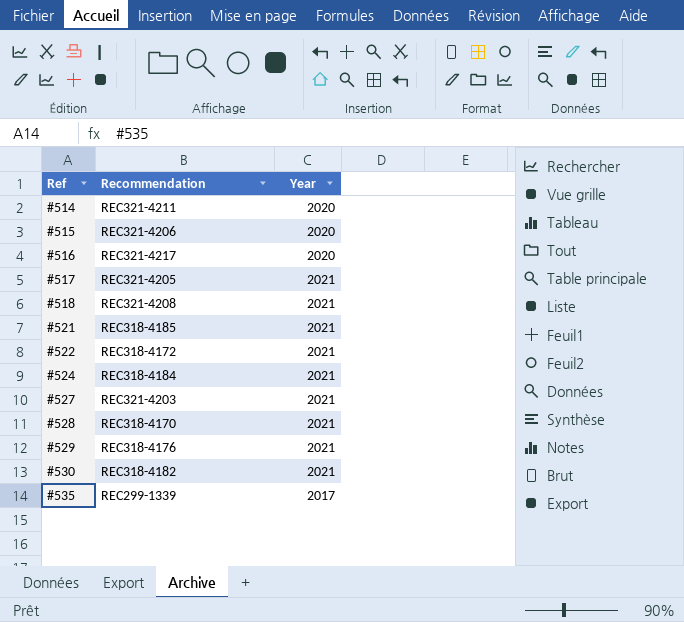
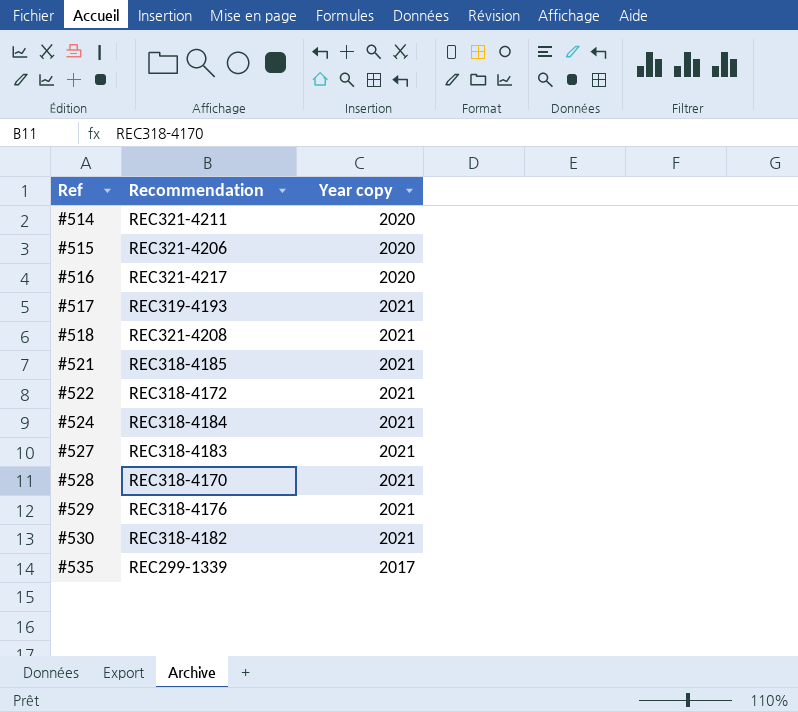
column name: Year -> Year copy
#517 | Recommendation: REC321-4205 -> REC319-4193
#527 | Recommendation: REC321-4203 -> REC318-4183

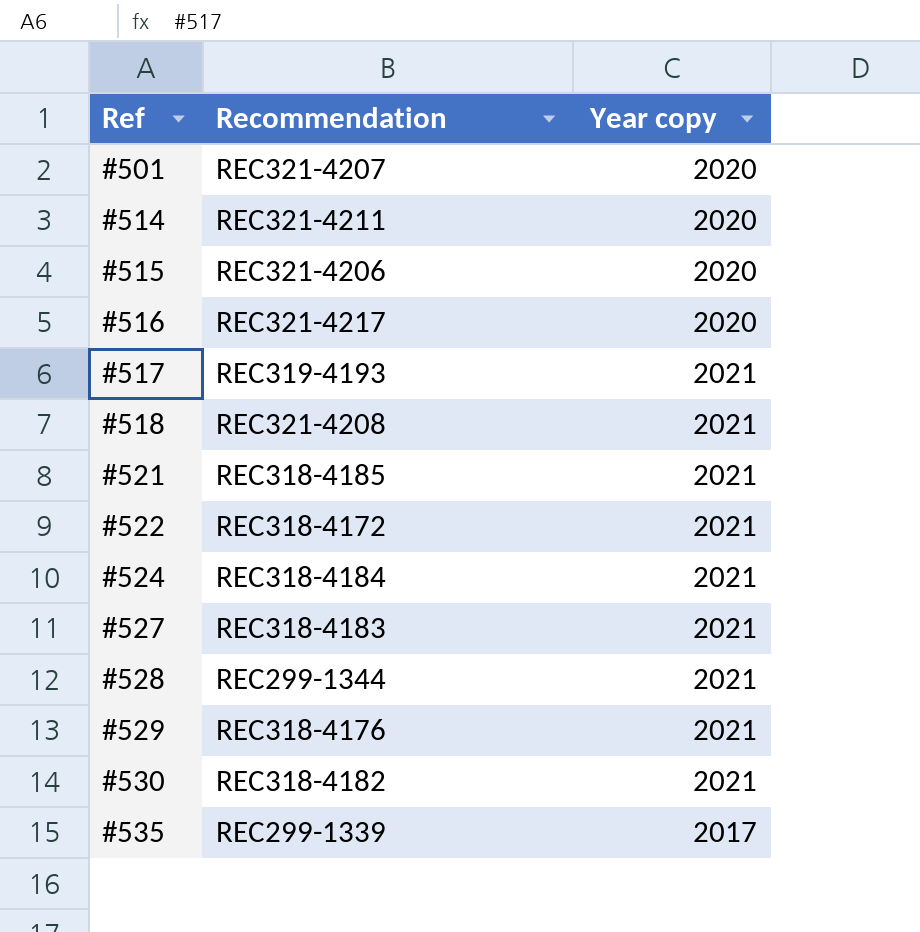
row #501: none -> REC321-4207 | 2020
#528 | Recommendation: REC318-4170 -> REC299-1344

